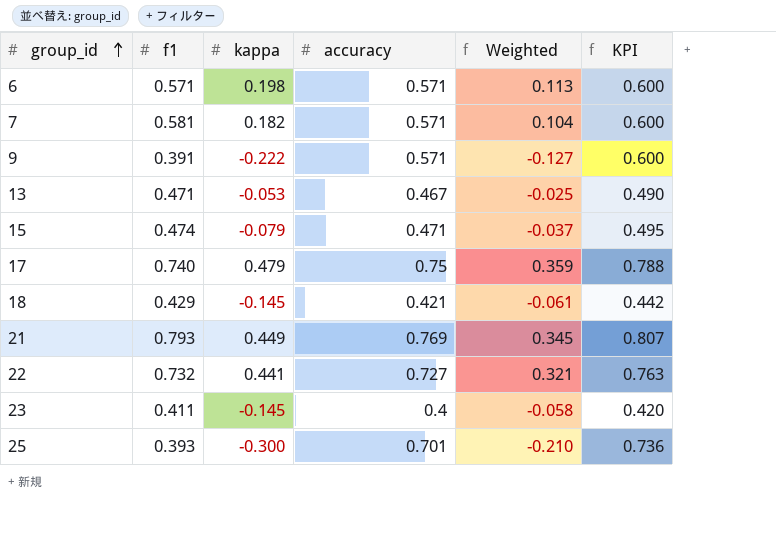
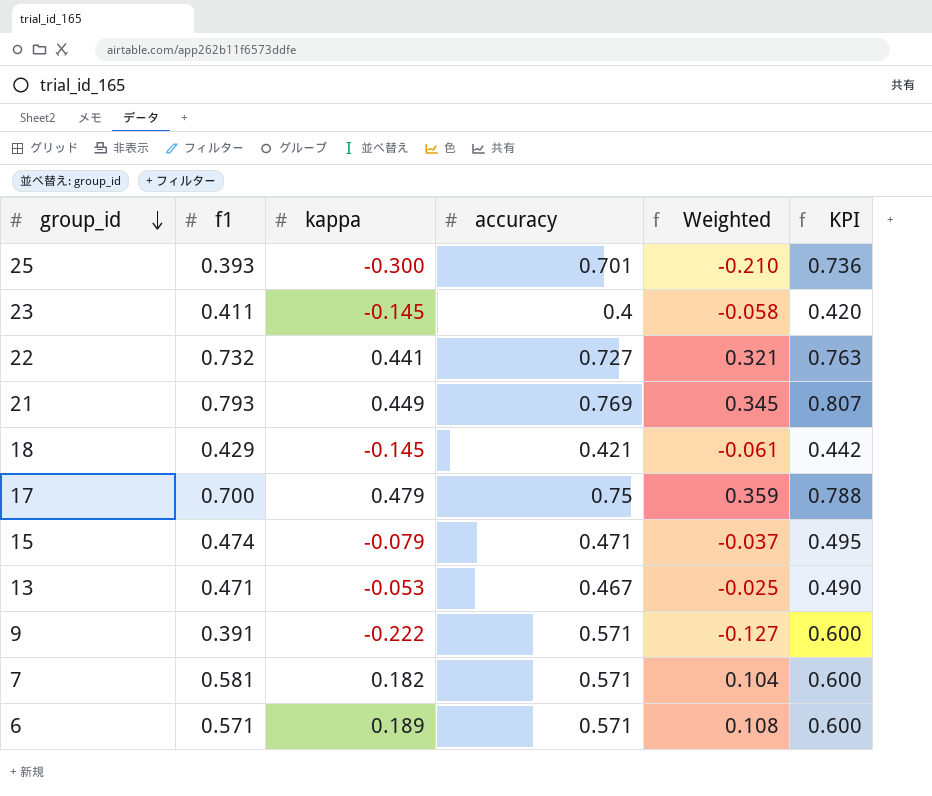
row order: group_id ascending -> group_id descending
17 | f1: 0.740 -> 0.700
6 | kappa: 0.198 -> 0.189
6 | Weighted: 0.113 -> 0.108

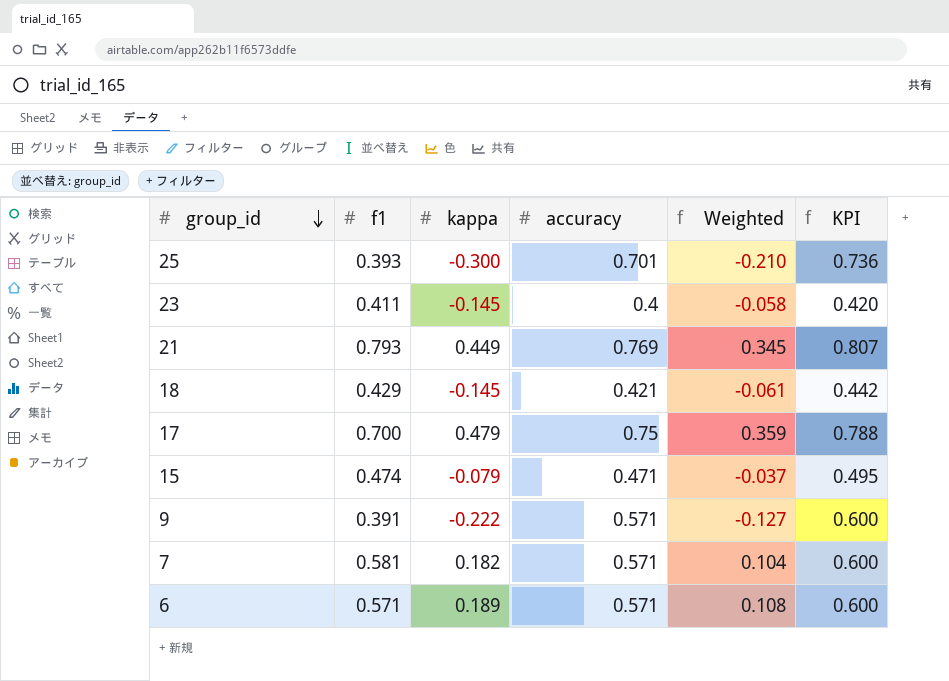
row 22: 0.732 | 0.441 | 0.727 | 0.321 | 0.763 -> none
row 13: 0.471 | -0.053 | 0.467 | -0.025 | 0.490 -> none

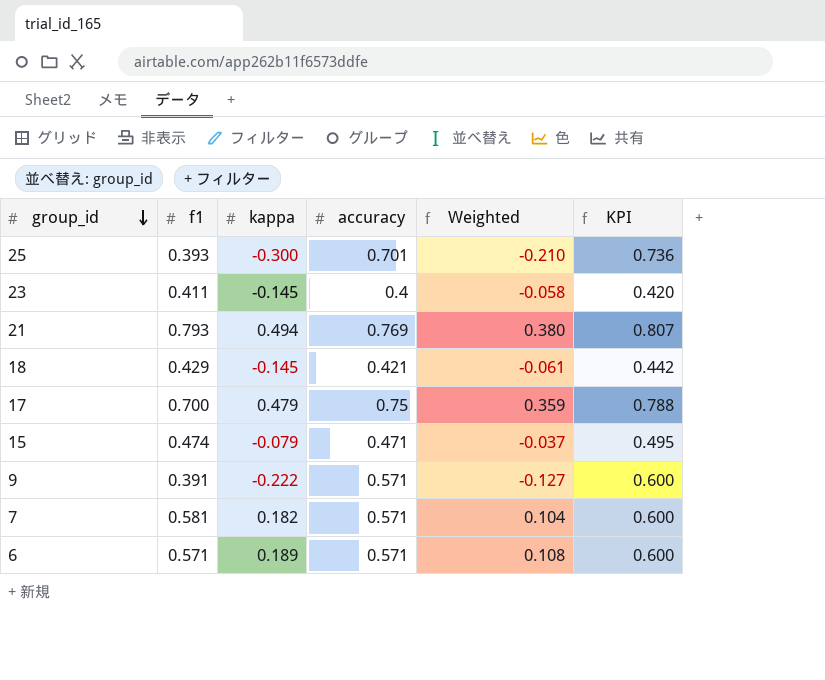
21 | kappa: 0.449 -> 0.494
21 | Weighted: 0.345 -> 0.380

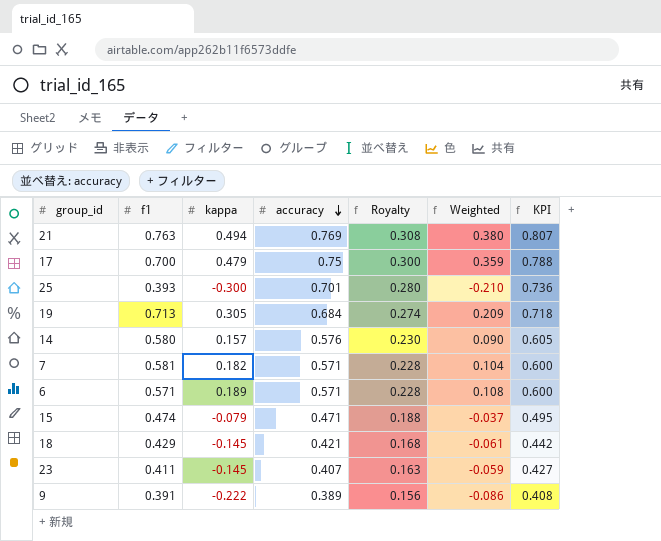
row order: group_id descending -> accuracy descending
column Royalty | formula: none -> [accuracy] * 0.4
21 | f1: 0.793 -> 0.763
row 19: none -> 0.713 | 0.305 | 0.684 | 0.274 | 0.209 | 0.718
row 14: none -> 0.580 | 0.157 | 0.576 | 0.230 | 0.090 | 0.605
23 | accuracy: 0.4 -> 0.407
23 | Weighted: -0.058 -> -0.059
23 | KPI: 0.420 -> 0.427
9 | accuracy: 0.571 -> 0.389
9 | Weighted: -0.127 -> -0.086
9 | KPI: 0.600 -> 0.408

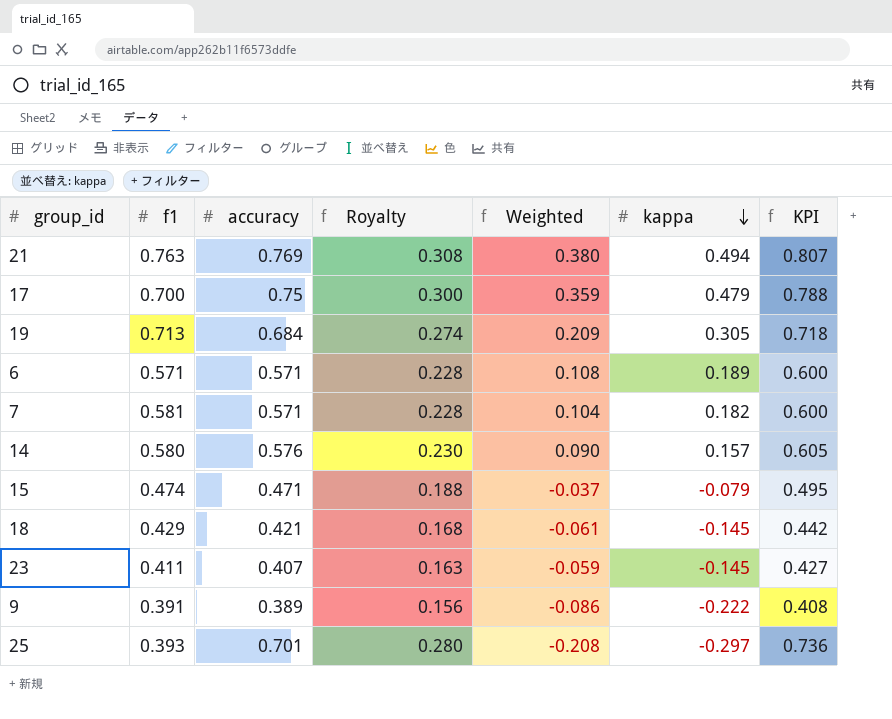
row order: accuracy descending -> kappa descending
column kappa | position: 3 -> 6
25 | Weighted: -0.210 -> -0.208
25 | kappa: -0.300 -> -0.297

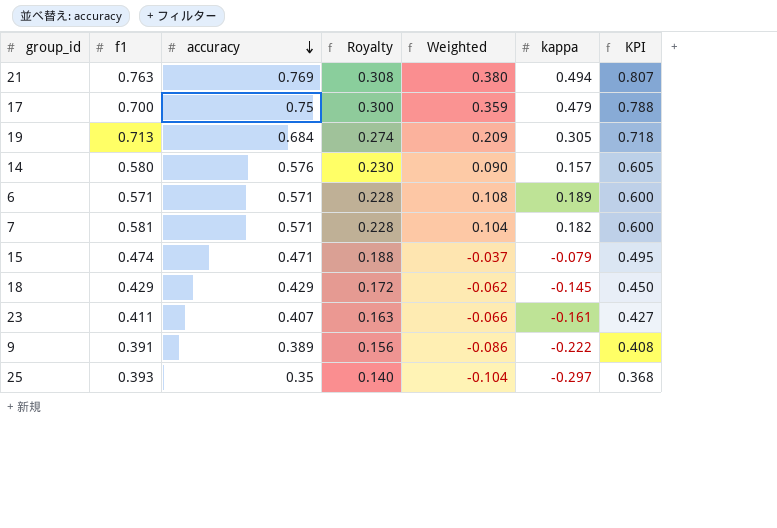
row order: kappa descending -> accuracy descending
18 | accuracy: 0.421 -> 0.429
18 | Royalty: 0.168 -> 0.172
18 | Weighted: -0.061 -> -0.062
18 | KPI: 0.442 -> 0.450
23 | Weighted: -0.059 -> -0.066
23 | kappa: -0.145 -> -0.161
25 | accuracy: 0.701 -> 0.35
25 | Royalty: 0.280 -> 0.140
25 | Weighted: -0.208 -> -0.104
25 | KPI: 0.736 -> 0.368

